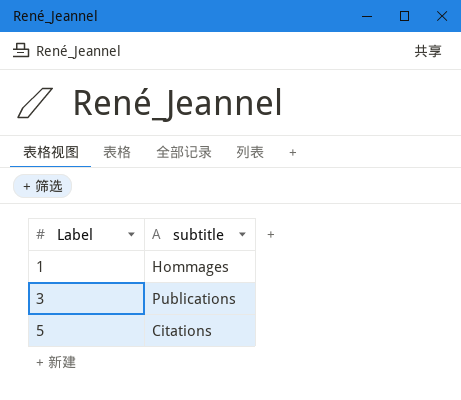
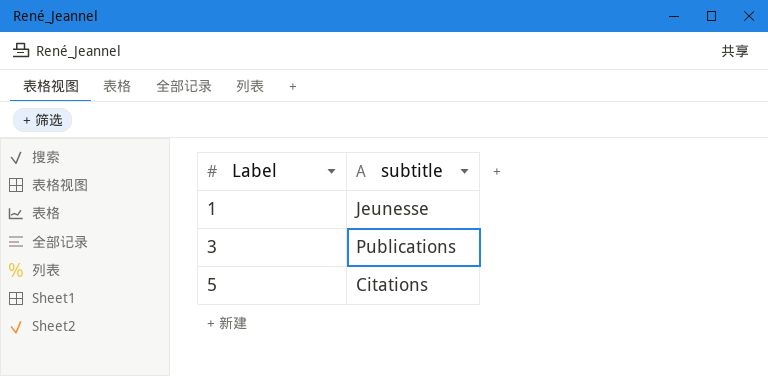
1 | subtitle: Hommages -> Jeunesse

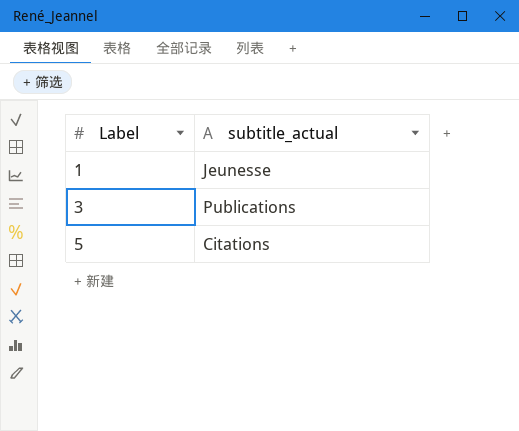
column name: subtitle -> subtitle_actual

